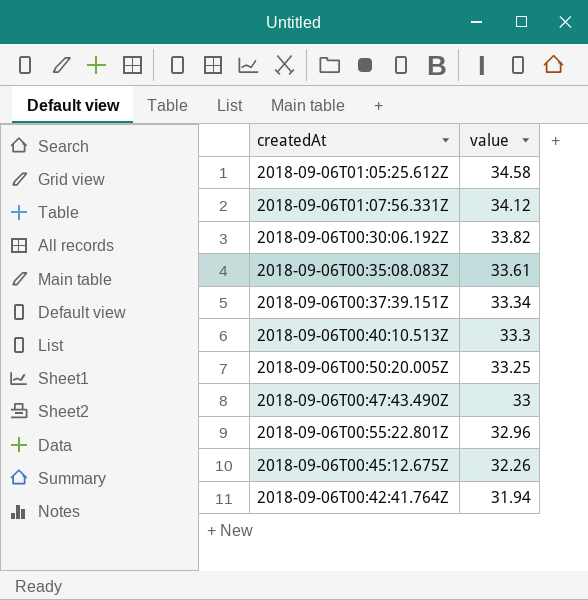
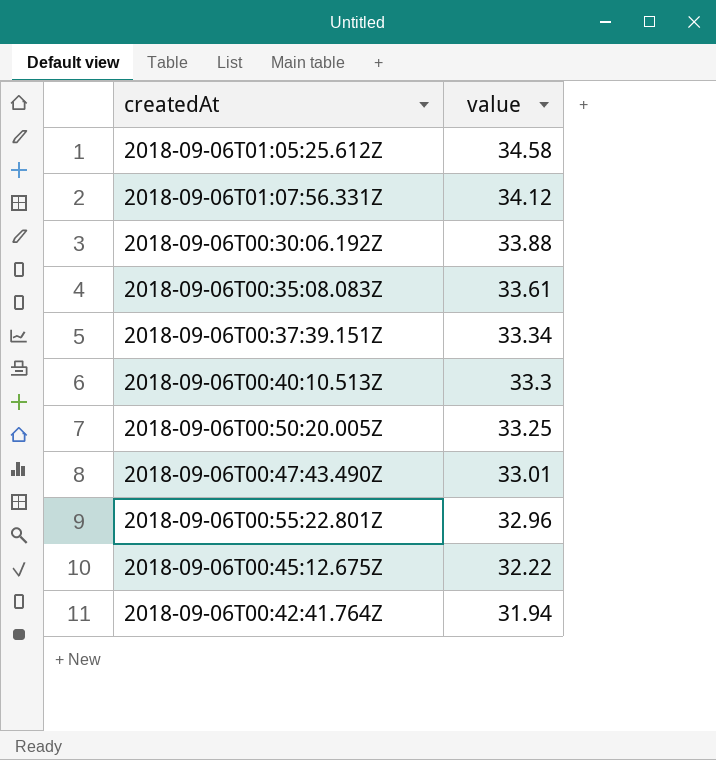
2018-09-06T00:30:06.192Z | value: 33.82 -> 33.88
2018-09-06T00:47:43.490Z | value: 33 -> 33.01
2018-09-06T00:45:12.675Z | value: 32.26 -> 32.22

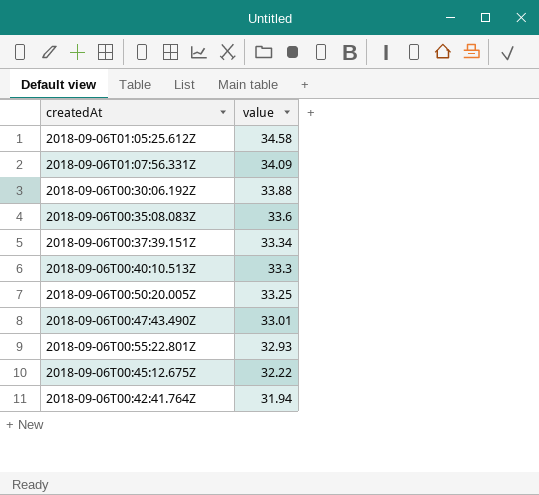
2018-09-06T01:07:56.331Z | value: 34.12 -> 34.09
2018-09-06T00:35:08.083Z | value: 33.61 -> 33.6
2018-09-06T00:55:22.801Z | value: 32.96 -> 32.93

